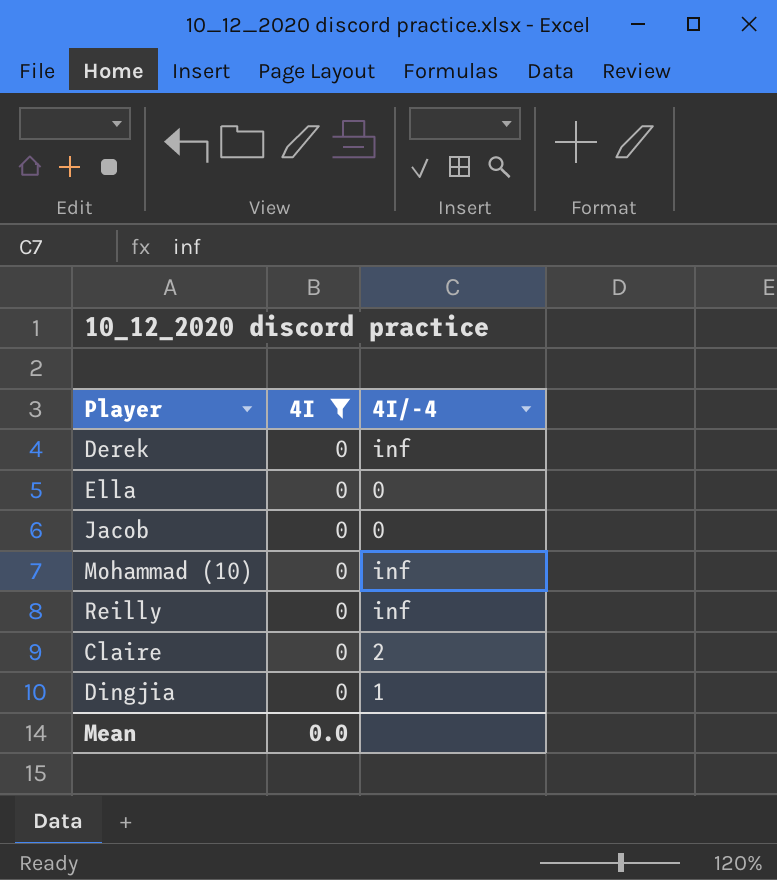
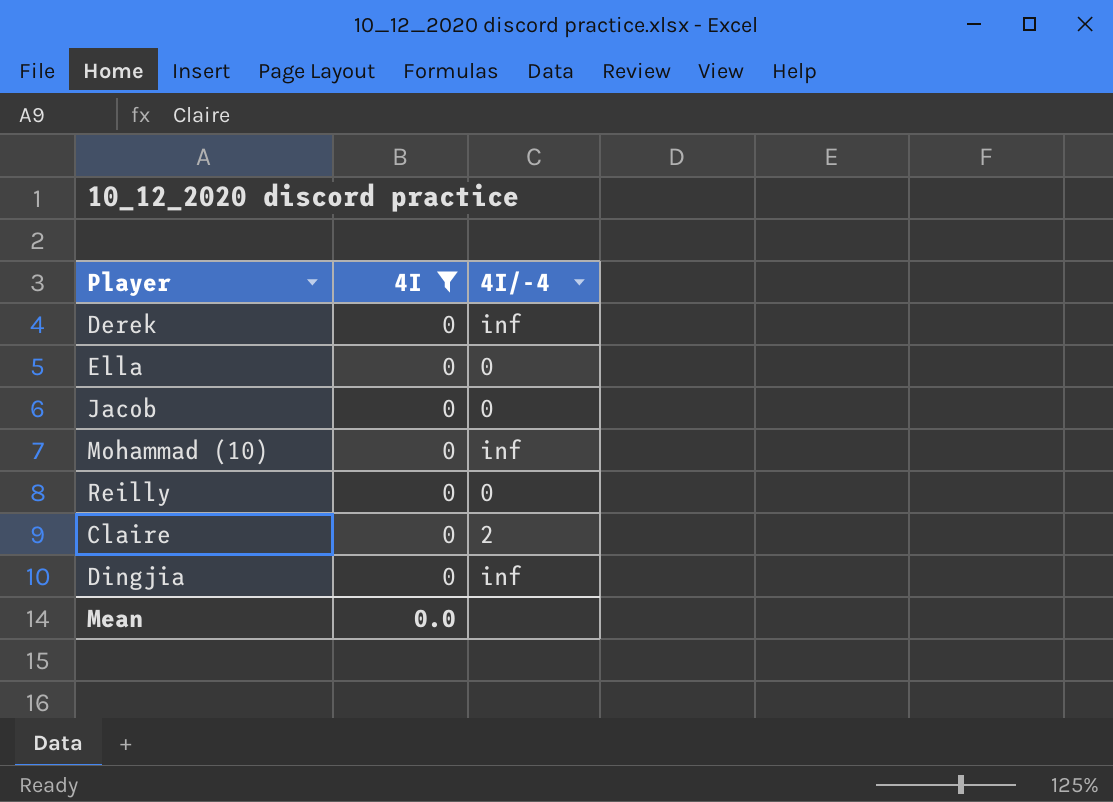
Reilly | 4I/-4: inf -> 0
Dingjia | 4I/-4: 1 -> inf

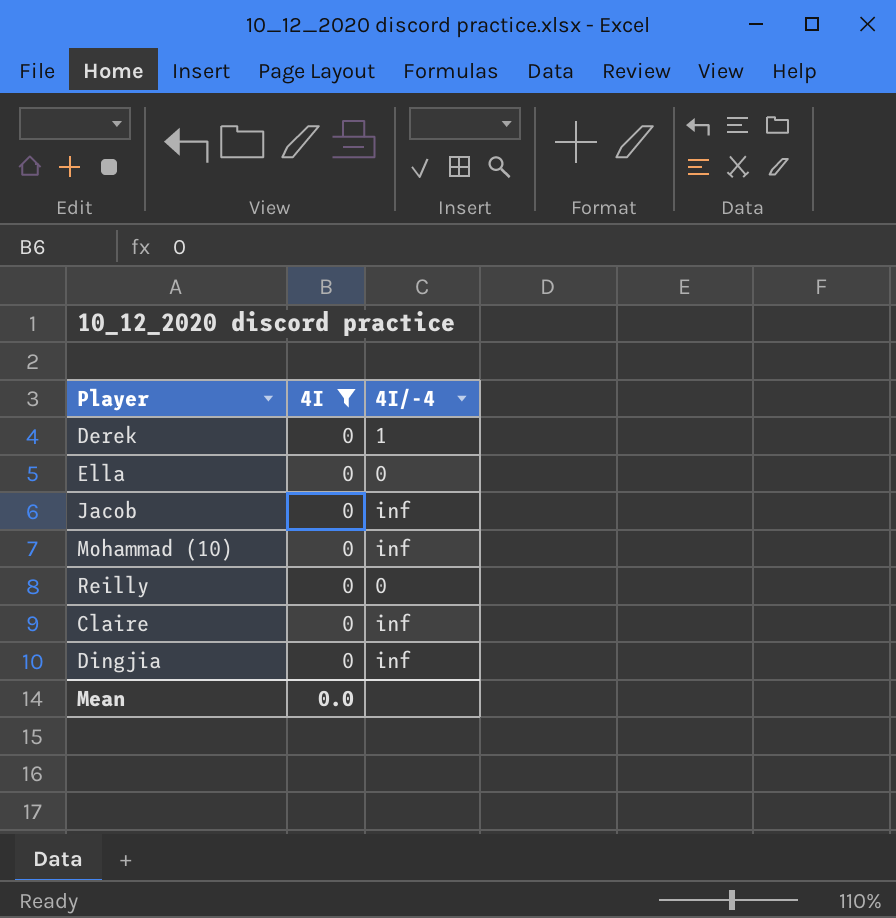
Derek | 4I/-4: inf -> 1
Jacob | 4I/-4: 0 -> inf
Claire | 4I/-4: 2 -> inf

